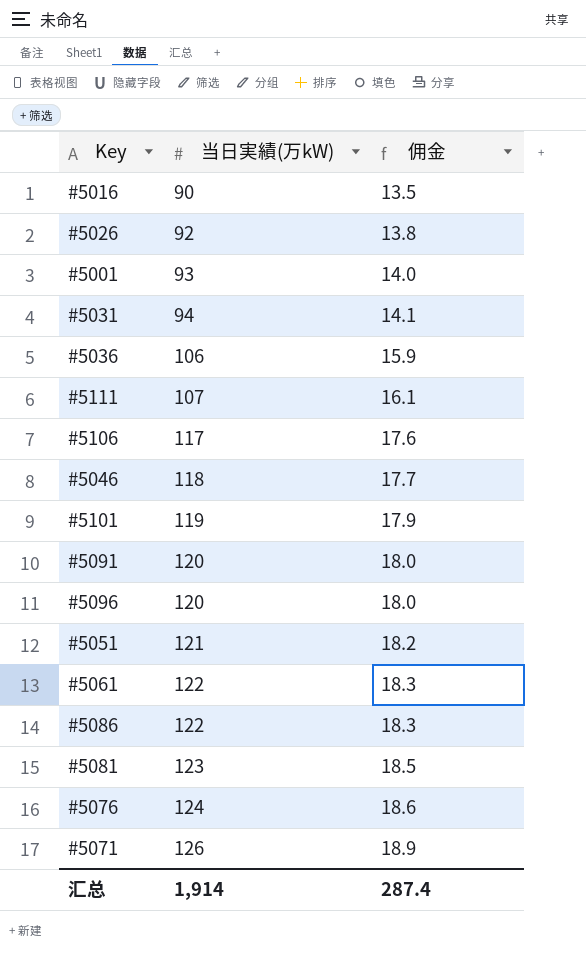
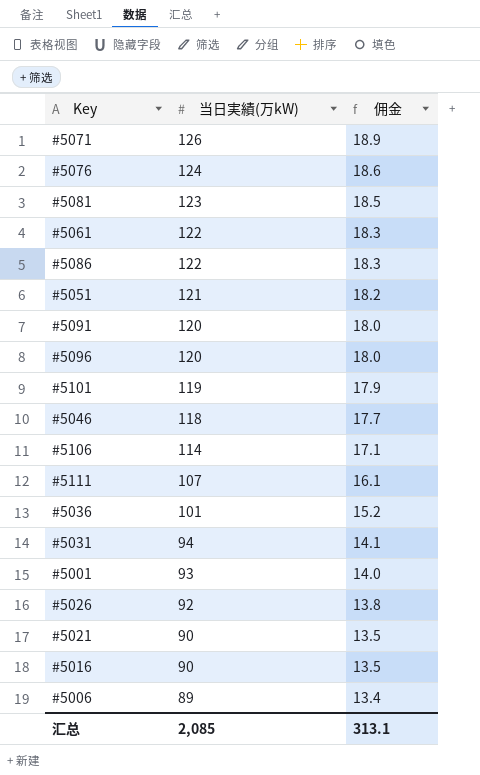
row order: 当日実績(万kW) ascending -> 当日実績(万kW) descending
#5106 | 当日実績(万kW): 117 -> 114
#5106 | 佣金: 17.6 -> 17.1
#5036 | 当日実績(万kW): 106 -> 101
#5036 | 佣金: 15.9 -> 15.2
row #5021: none -> 90 | 13.5
row #5006: none -> 89 | 13.4
汇总 | 当日実績(万kW): 1,914 -> 2,085
汇总 | 佣金: 287.4 -> 313.1

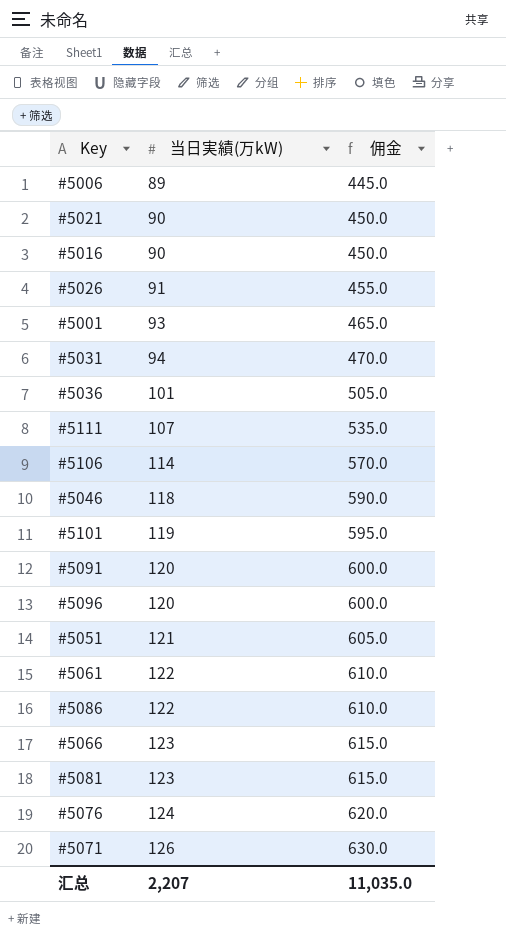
row order: 当日実績(万kW) descending -> 当日実績(万kW) ascending
column 佣金 | formula: [当日実績(万kW)] * 0.15 -> [当日実績(万kW)] * 5
#5026 | 当日実績(万kW): 92 -> 91
row #5066: none -> 123 | 615.0
汇总 | 当日実績(万kW): 2,085 -> 2,207
汇总 | 佣金: 313.1 -> 11,035.0

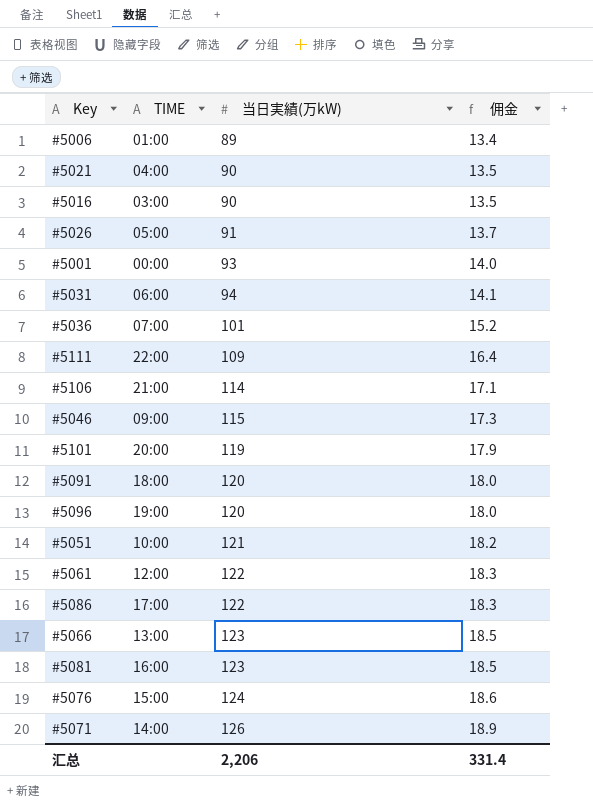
column TIME | position: none -> 2
column 佣金 | formula: [当日実績(万kW)] * 5 -> [当日実績(万kW)] * 0.15
#5111 | 当日実績(万kW): 107 -> 109
#5046 | 当日実績(万kW): 118 -> 115
汇总 | 当日実績(万kW): 2,207 -> 2,206
汇总 | 佣金: 11,035.0 -> 331.4

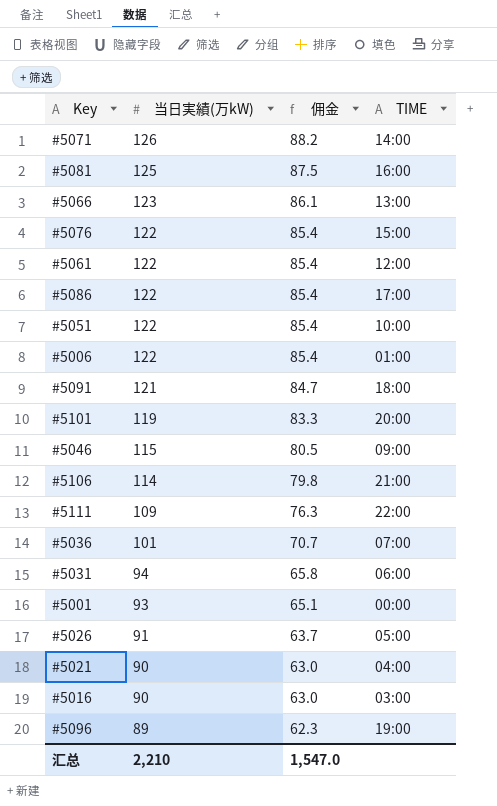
row order: 当日実績(万kW) ascending -> 当日実績(万kW) descending
column 佣金 | formula: [当日実績(万kW)] * 0.15 -> [当日実績(万kW)] * 0.7
column TIME | position: 2 -> 4
#5081 | 当日実績(万kW): 123 -> 125
#5076 | 当日実績(万kW): 124 -> 122
#5051 | 当日実績(万kW): 121 -> 122
#5006 | 当日実績(万kW): 89 -> 122
#5091 | 当日実績(万kW): 120 -> 121
#5096 | 当日実績(万kW): 120 -> 89
汇总 | 当日実績(万kW): 2,206 -> 2,210
汇总 | 佣金: 331.4 -> 1,547.0

